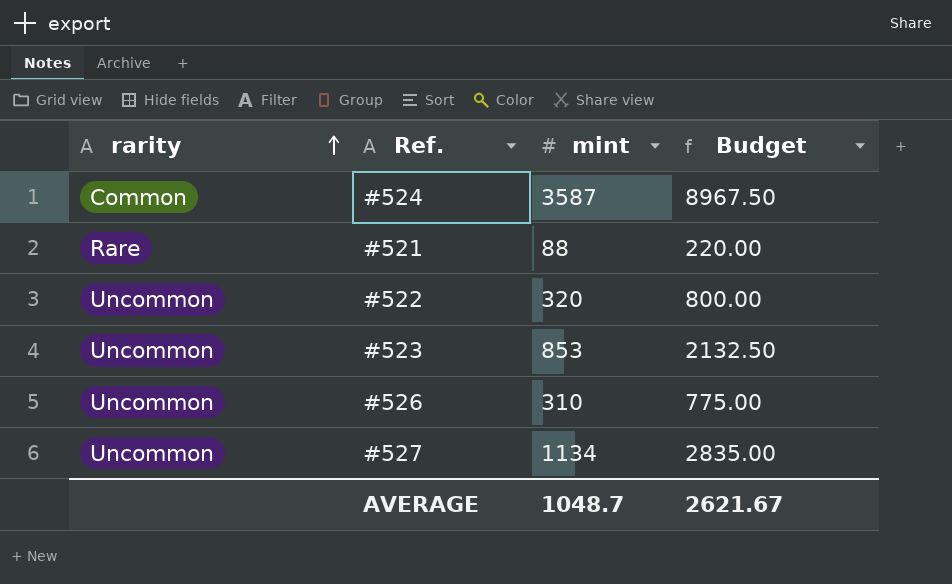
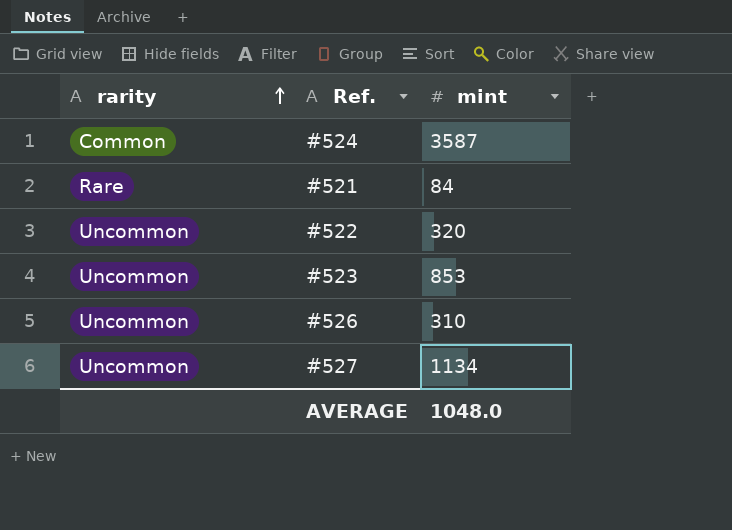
column Budget | formula: [mint] * 2.5 -> none
#521 | mint: 88 -> 84
AVERAGE | mint: 1048.7 -> 1048.0

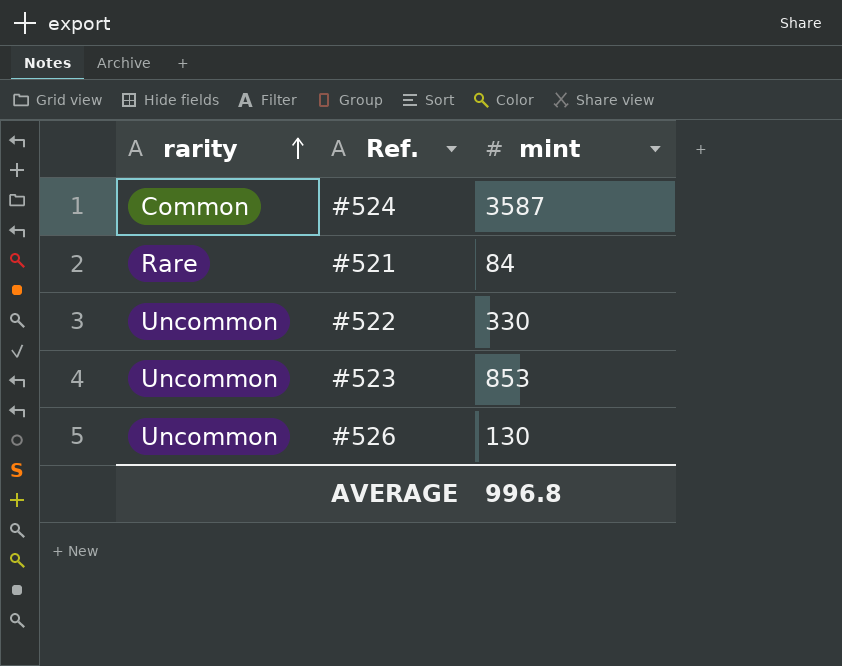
row #527: Uncommon | 1134 -> none
#522 | mint: 320 -> 330
#526 | mint: 310 -> 130
AVERAGE | mint: 1048.0 -> 996.8

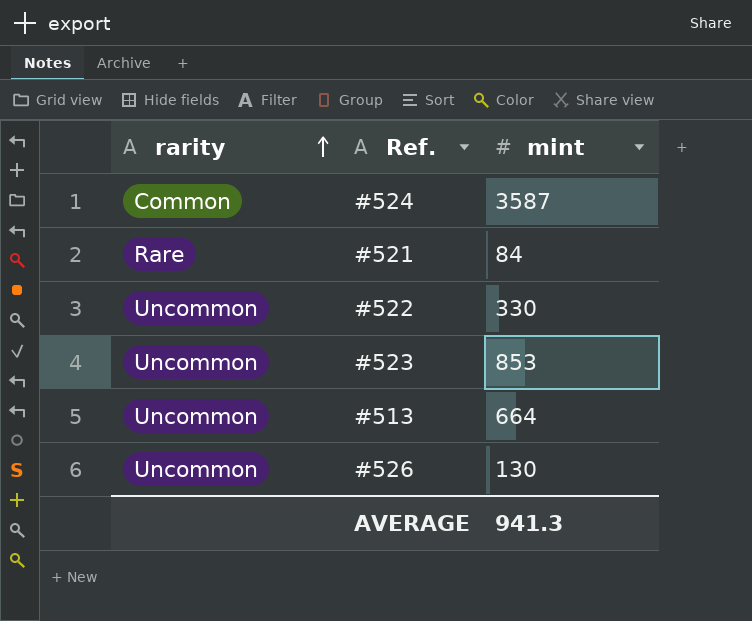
row #513: none -> Uncommon | 664
AVERAGE | mint: 996.8 -> 941.3

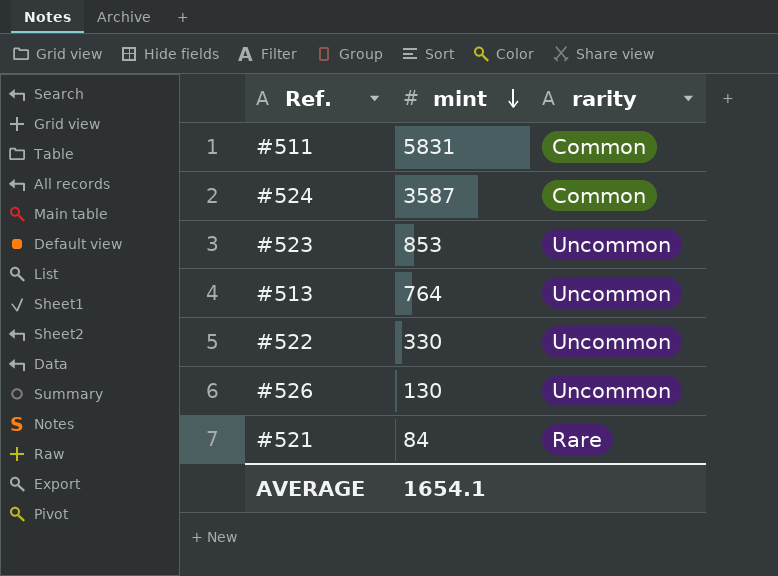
row order: rarity ascending -> mint descending
column rarity | position: 1 -> 3
row #511: none -> 5831 | Common
#513 | mint: 664 -> 764
AVERAGE | mint: 941.3 -> 1654.1

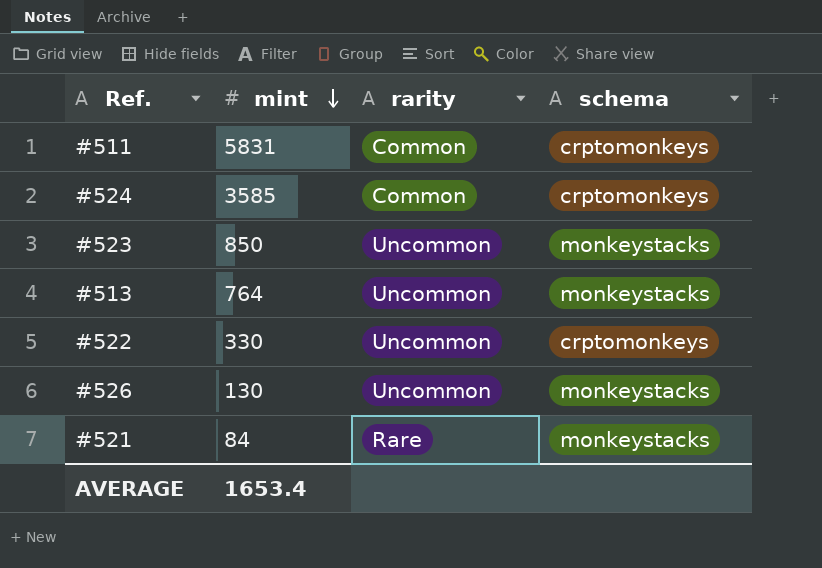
column schema | position: none -> 4
#524 | mint: 3587 -> 3585
#523 | mint: 853 -> 850
AVERAGE | mint: 1654.1 -> 1653.4

